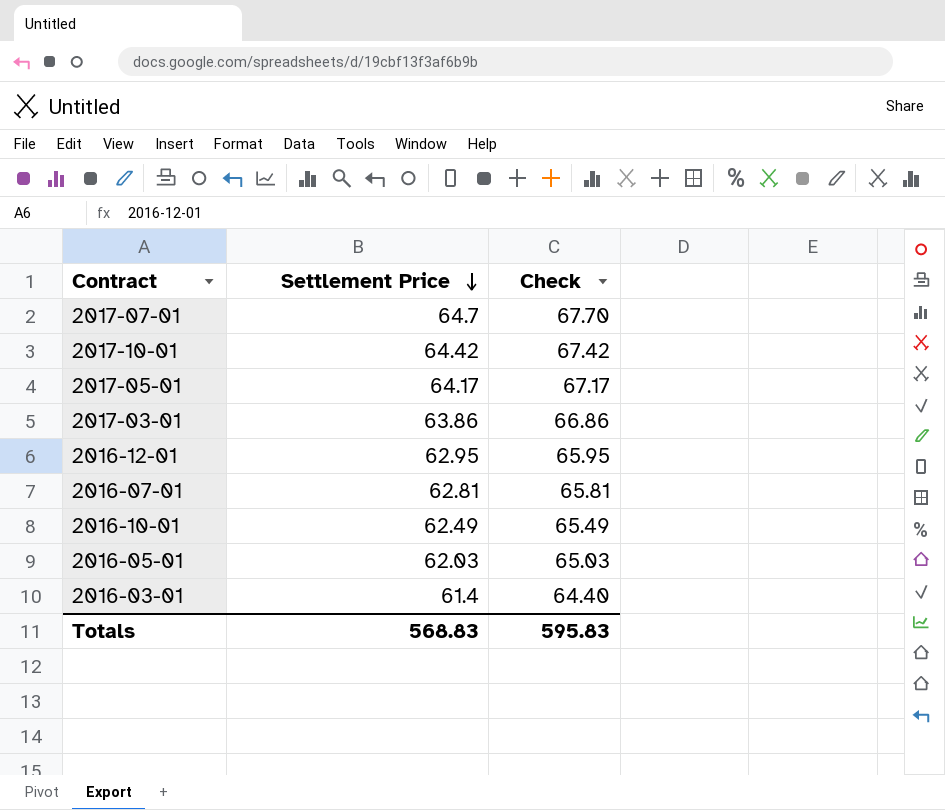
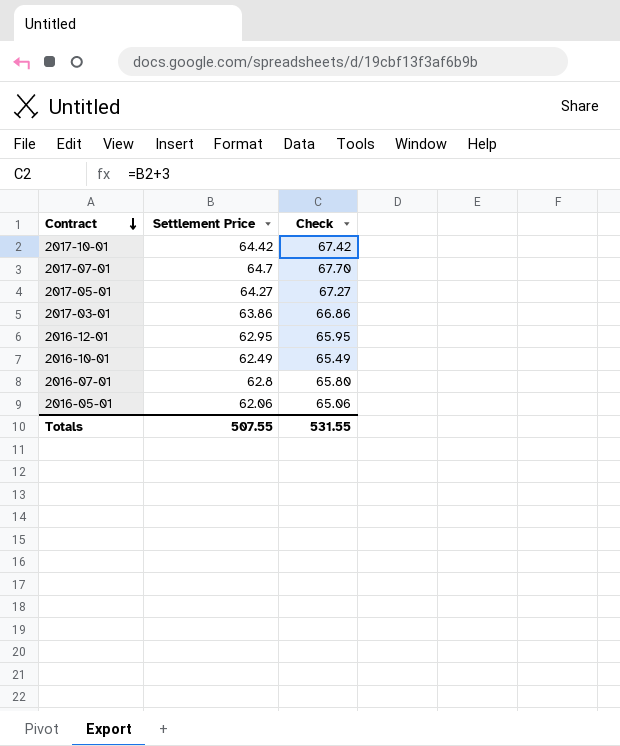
row order: Settlement Price descending -> Contract descending
row 2016-03-01: 61.4 | 64.40 -> none
2017-05-01 | Settlement Price: 64.17 -> 64.27
2017-05-01 | Check: 67.17 -> 67.27
2016-07-01 | Settlement Price: 62.81 -> 62.8
2016-07-01 | Check: 65.81 -> 65.80
2016-05-01 | Settlement Price: 62.03 -> 62.06
2016-05-01 | Check: 65.03 -> 65.06
Totals | Settlement Price: 568.83 -> 507.55
Totals | Check: 595.83 -> 531.55

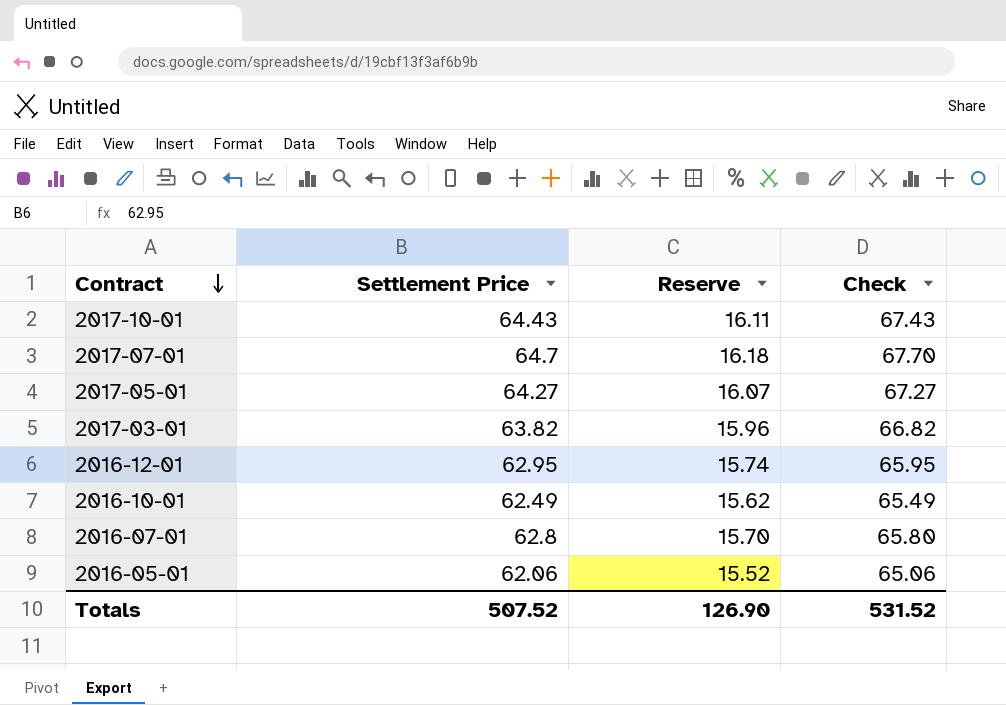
column Reserve | formula: none -> [Settlement Price] * 0.25
2017-10-01 | Settlement Price: 64.42 -> 64.43
2017-10-01 | Check: 67.42 -> 67.43
2017-03-01 | Settlement Price: 63.86 -> 63.82
2017-03-01 | Check: 66.86 -> 66.82
Totals | Settlement Price: 507.55 -> 507.52
Totals | Check: 531.55 -> 531.52

